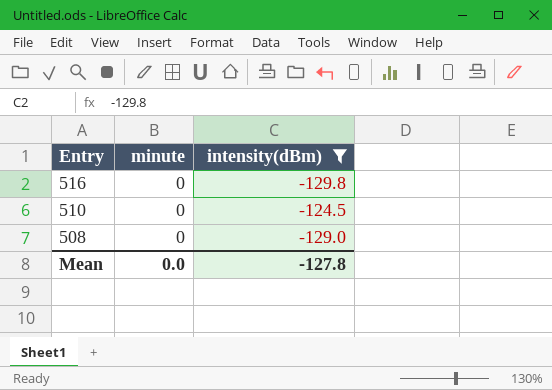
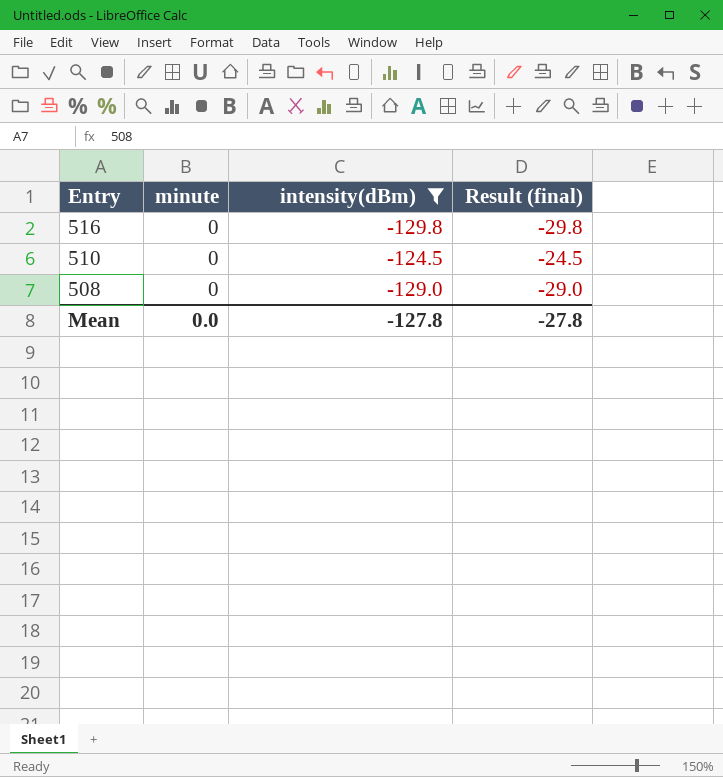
column Result (final) | formula: none -> [intensity(dBm)] + 100

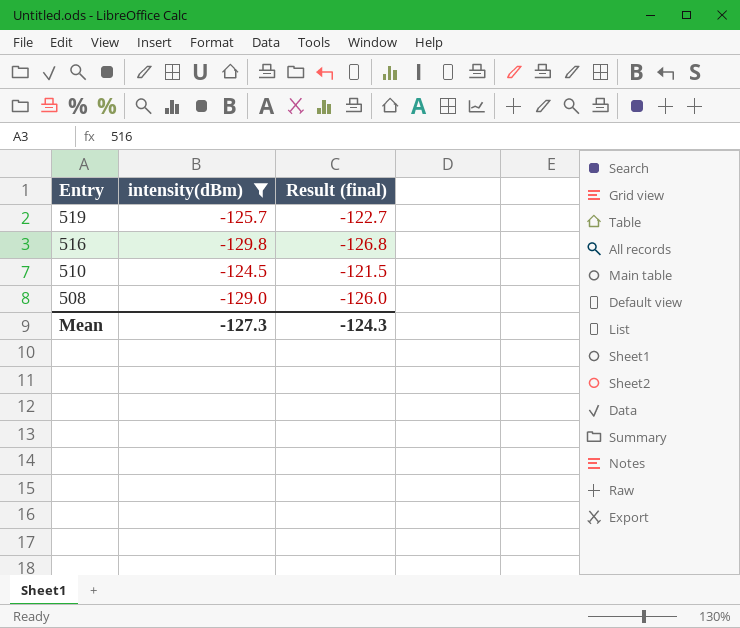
column minute | position: 2 -> none
column Result (final) | formula: [intensity(dBm)] + 100 -> [intensity(dBm)] + 3
row 519: none -> -125.7 | -122.7
Mean | intensity(dBm): -127.8 -> -127.3
Mean | Result (final): -27.8 -> -124.3

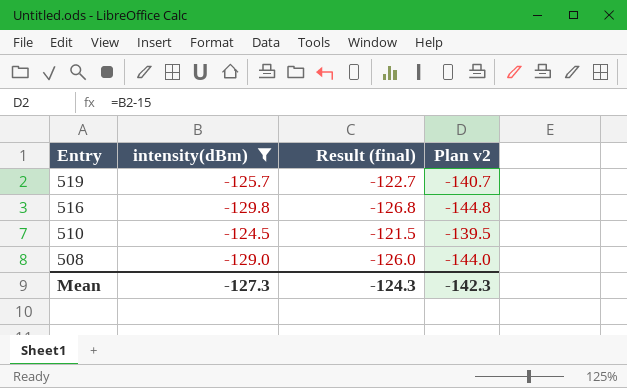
column Plan v2 | formula: none -> [intensity(dBm)] - 15

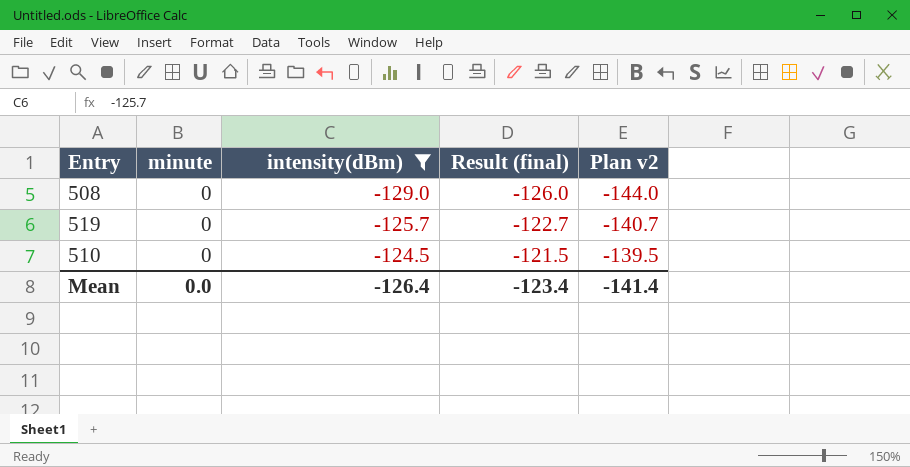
row order: Entry descending -> intensity(dBm) ascending
column minute | position: none -> 2
row 516: -129.8 | -126.8 | -144.8 -> none
Mean | intensity(dBm): -127.3 -> -126.4
Mean | Result (final): -124.3 -> -123.4
Mean | Plan v2: -142.3 -> -141.4

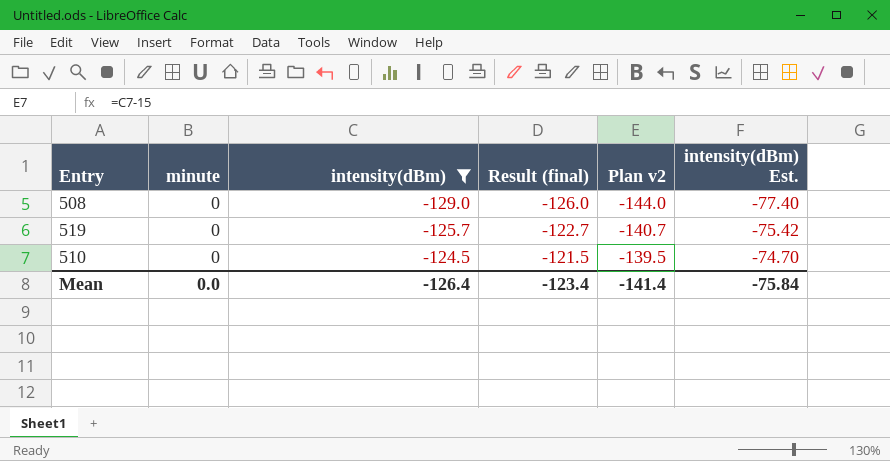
column intensity(dBm) Est. | formula: none -> [intensity(dBm)] * 0.6

